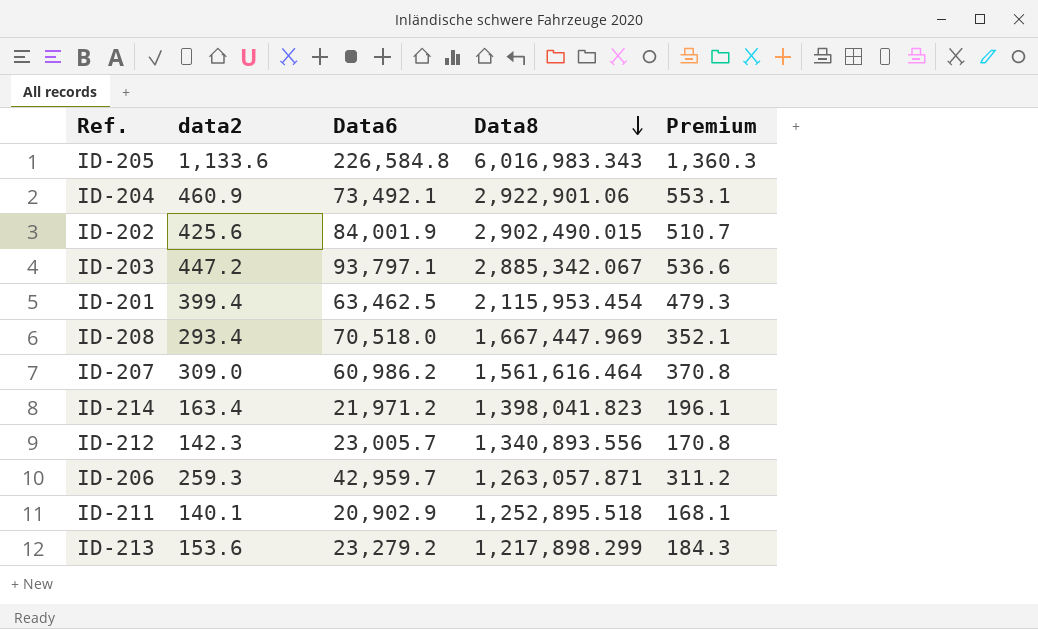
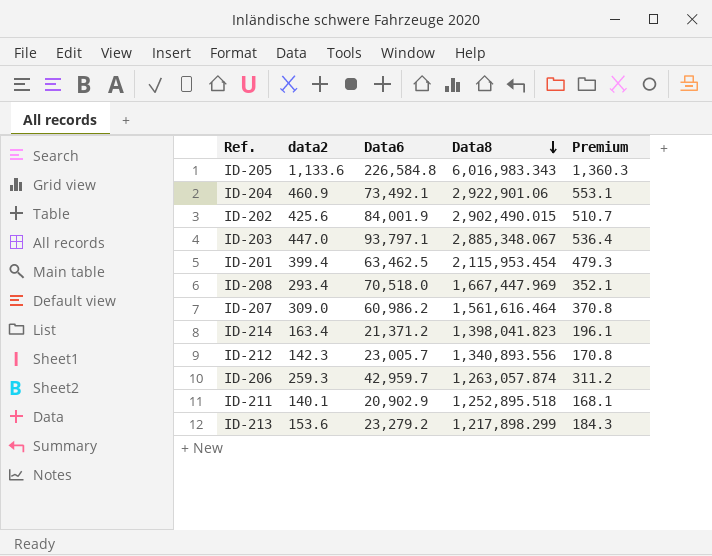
ID-203 | data2: 447.2 -> 447.0
ID-203 | Data8: 2,885,342.067 -> 2,885,348.067
ID-203 | Premium: 536.6 -> 536.4
ID-214 | Data6: 21,971.2 -> 21,371.2
ID-206 | Data8: 1,263,057.871 -> 1,263,057.874

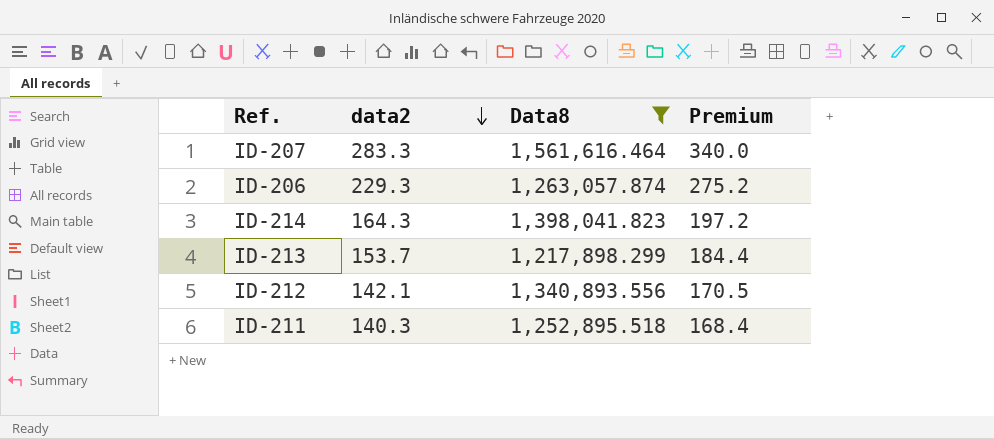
filter: none -> Data8 <= 1,561,616.464
row order: Data8 descending -> data2 descending
column Data6 | position: 3 -> none
ID-207 | data2: 309.0 -> 283.3
ID-207 | Premium: 370.8 -> 340.0
ID-206 | data2: 259.3 -> 229.3
ID-206 | Premium: 311.2 -> 275.2
ID-214 | data2: 163.4 -> 164.3
ID-214 | Premium: 196.1 -> 197.2
ID-213 | data2: 153.6 -> 153.7
ID-213 | Premium: 184.3 -> 184.4
ID-212 | data2: 142.3 -> 142.1
ID-212 | Premium: 170.8 -> 170.5
ID-211 | data2: 140.1 -> 140.3
ID-211 | Premium: 168.1 -> 168.4

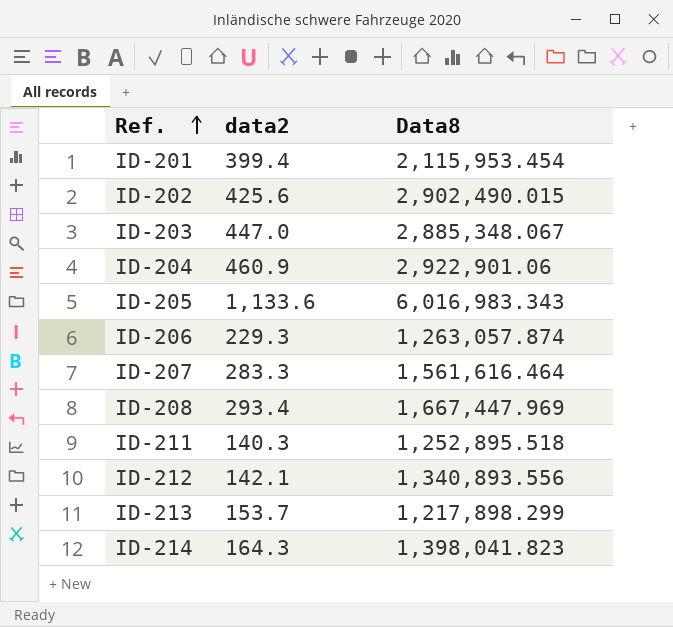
filter: Data8 <= 1,561,616.464 -> none
row order: data2 descending -> Ref. ascending
column Premium | formula: [data2] * 1.2 -> none

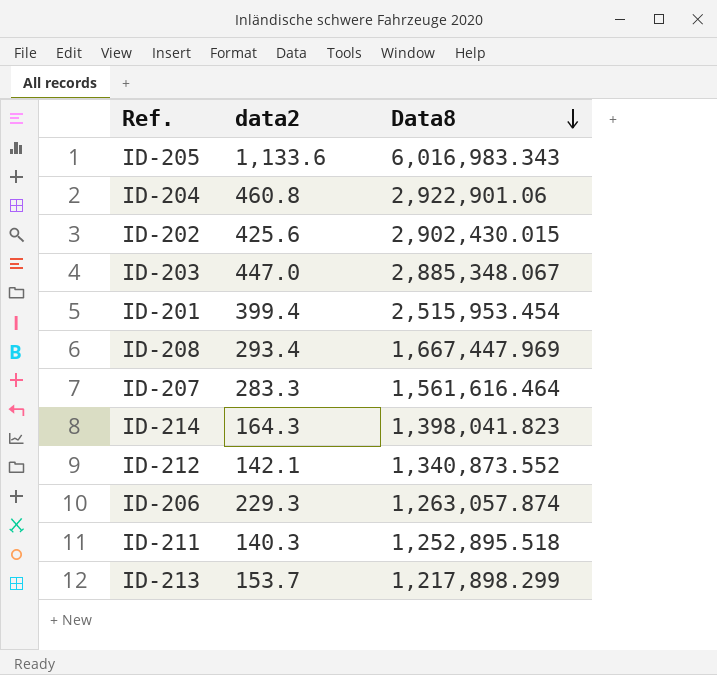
row order: Ref. ascending -> Data8 descending
ID-204 | data2: 460.9 -> 460.8
ID-202 | Data8: 2,902,490.015 -> 2,902,430.015
ID-201 | Data8: 2,115,953.454 -> 2,515,953.454
ID-212 | Data8: 1,340,893.556 -> 1,340,873.552

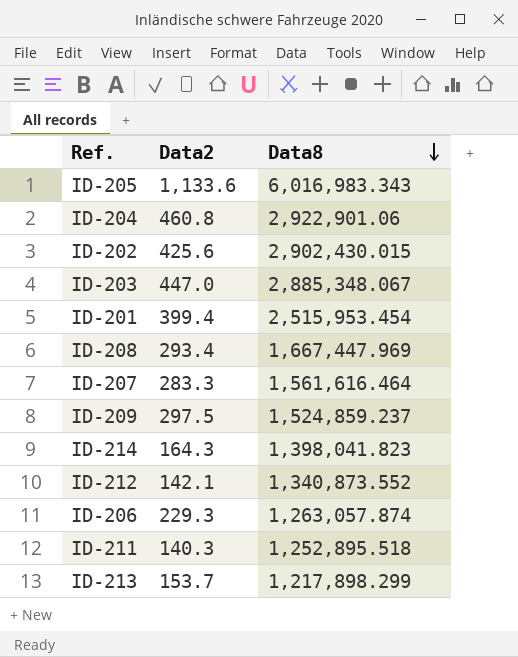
column name: data2 -> Data2
row ID-209: none -> 297.5 | 1,524,859.237

